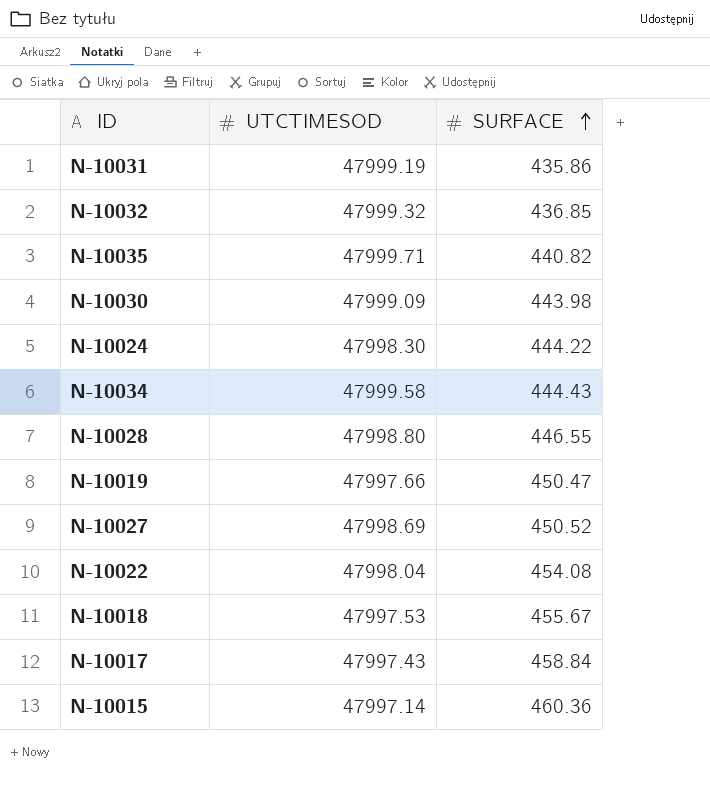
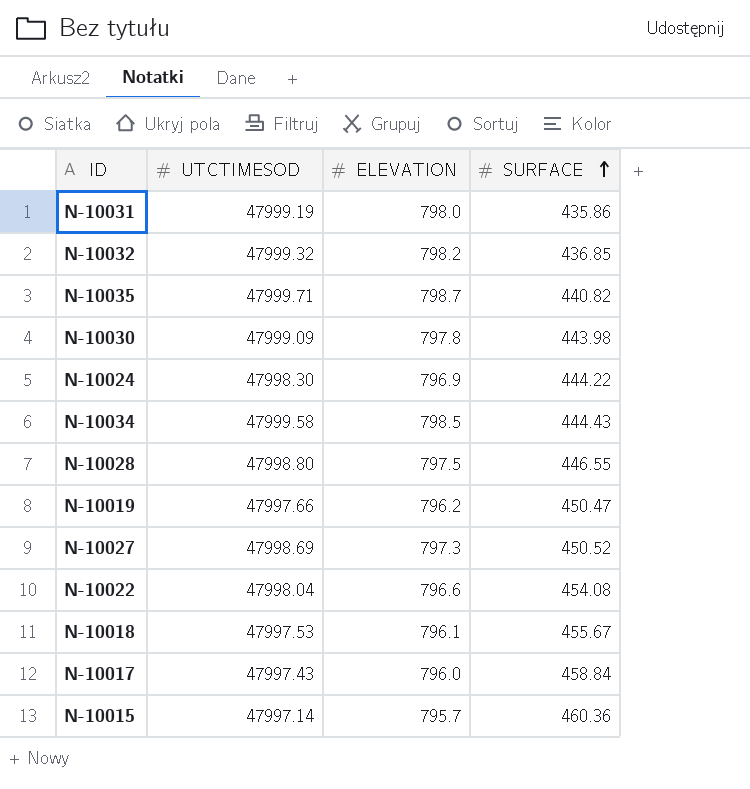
column ELEVATION | position: none -> 3

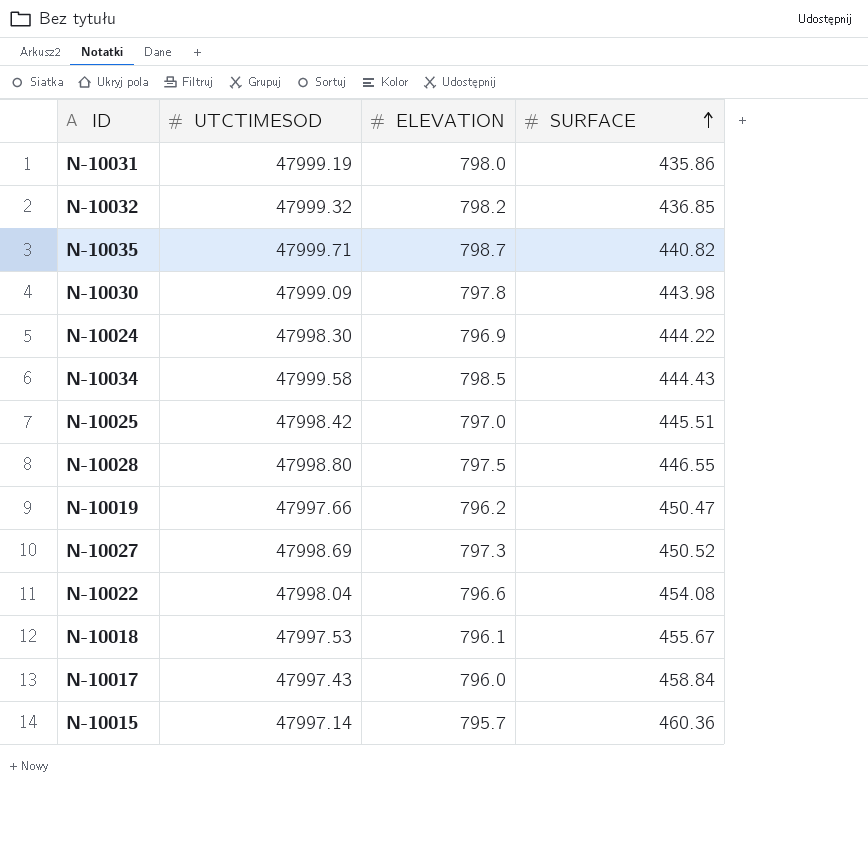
row N-10025: none -> 47998.42 | 797.0 | 445.51

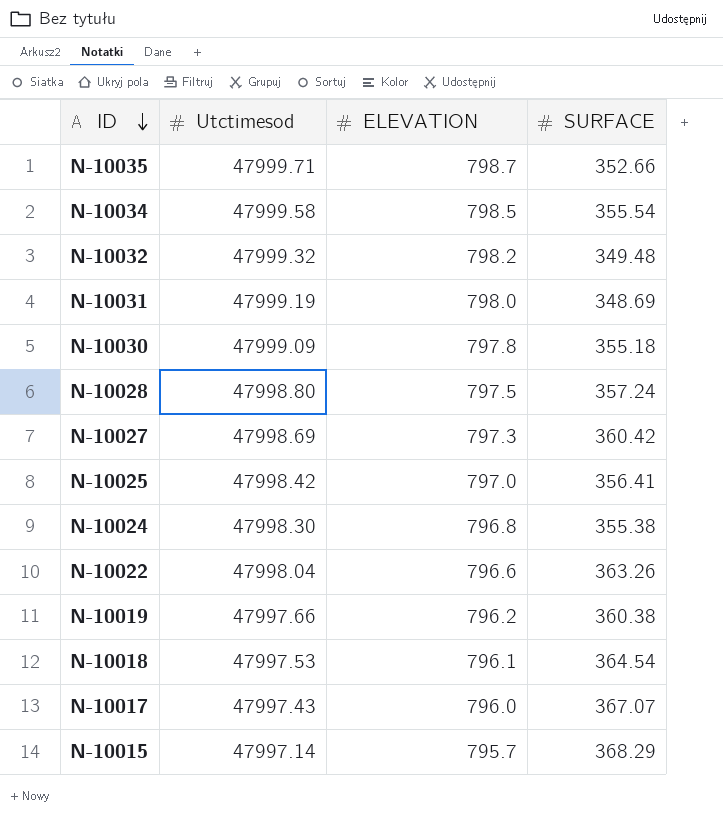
row order: SURFACE ascending -> ID descending
column name: UTCTIMESOD -> Utctimesod
N-10035 | SURFACE: 440.82 -> 352.66
N-10034 | SURFACE: 444.43 -> 355.54
N-10032 | SURFACE: 436.85 -> 349.48
N-10031 | SURFACE: 435.86 -> 348.69
N-10030 | SURFACE: 443.98 -> 355.18
N-10028 | SURFACE: 446.55 -> 357.24
N-10027 | SURFACE: 450.52 -> 360.42
N-10025 | SURFACE: 445.51 -> 356.41
N-10024 | ELEVATION: 796.9 -> 796.8
N-10024 | SURFACE: 444.22 -> 355.38
N-10022 | SURFACE: 454.08 -> 363.26
N-10019 | SURFACE: 450.47 -> 360.38
N-10018 | SURFACE: 455.67 -> 364.54
N-10017 | SURFACE: 458.84 -> 367.07
N-10015 | SURFACE: 460.36 -> 368.29

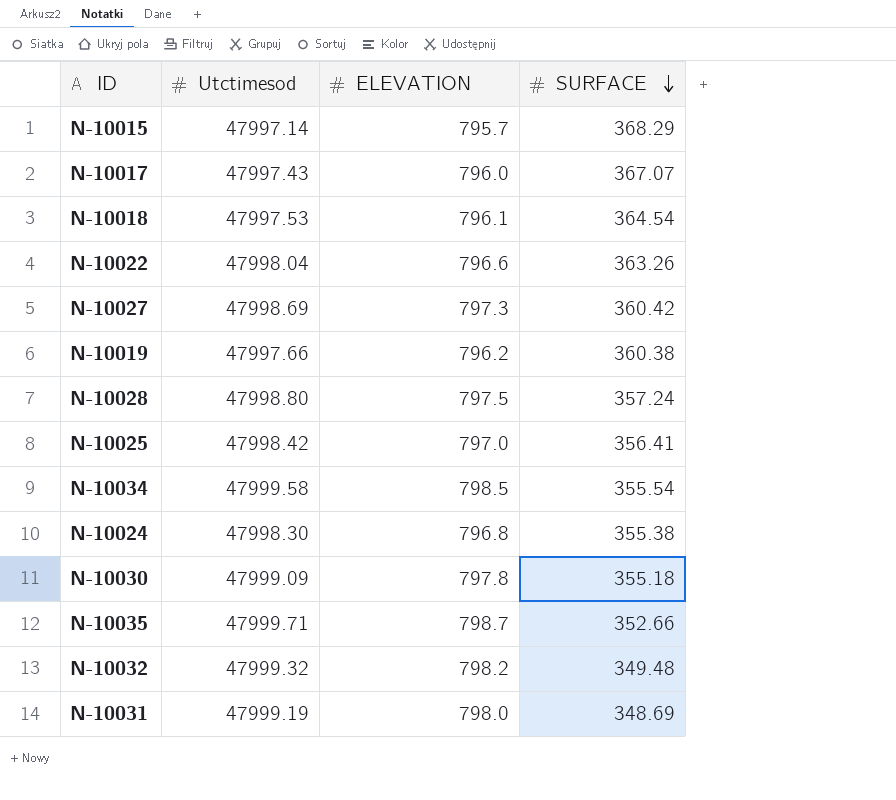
row order: ID descending -> SURFACE descending

